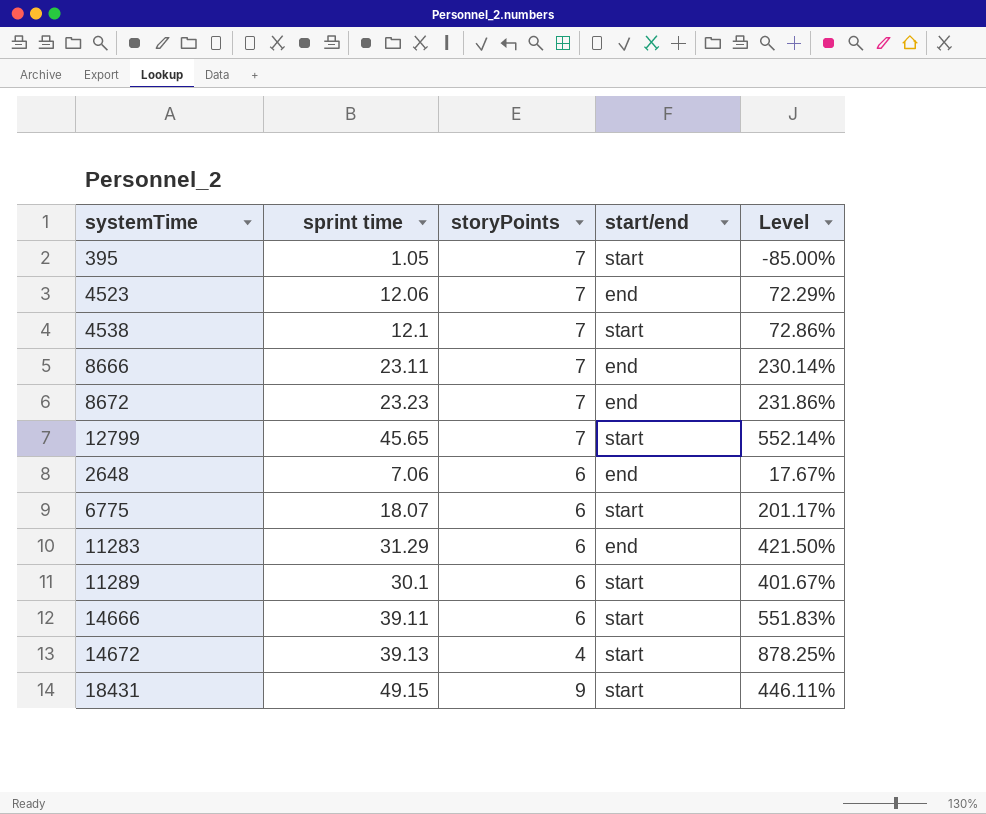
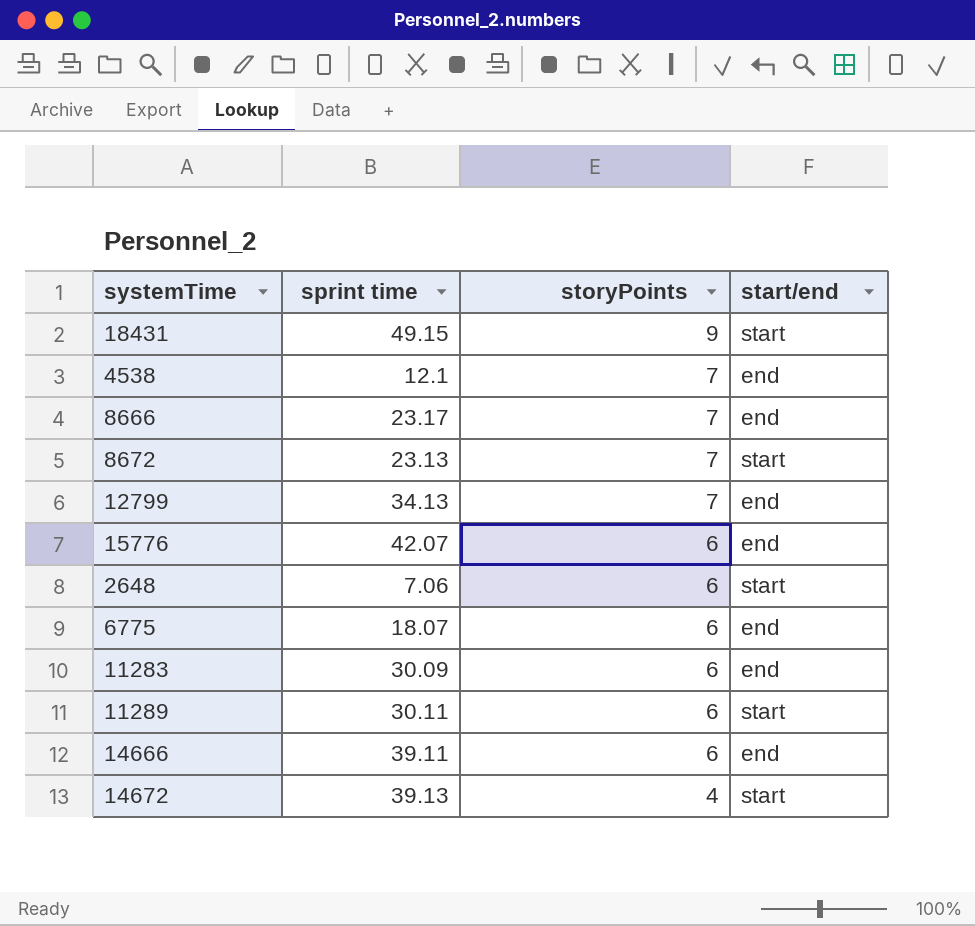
row order: none -> storyPoints descending
column Level | formula: ([sprint time] - [storyPoints]) / [storyPoints] -> none
row 395: 1.05 | 7 | start | -85.00% -> none
row 4523: 12.06 | 7 | end | 72.29% -> none
4538 | start/end: start -> end
8666 | sprint time: 23.11 -> 23.17
8672 | sprint time: 23.23 -> 23.13
8672 | start/end: end -> start
12799 | sprint time: 45.65 -> 34.13
12799 | start/end: start -> end
row 15776: none -> 42.07 | 6 | end
2648 | start/end: end -> start
6775 | start/end: start -> end
11283 | sprint time: 31.29 -> 30.09
11289 | sprint time: 30.1 -> 30.11
14666 | start/end: start -> end

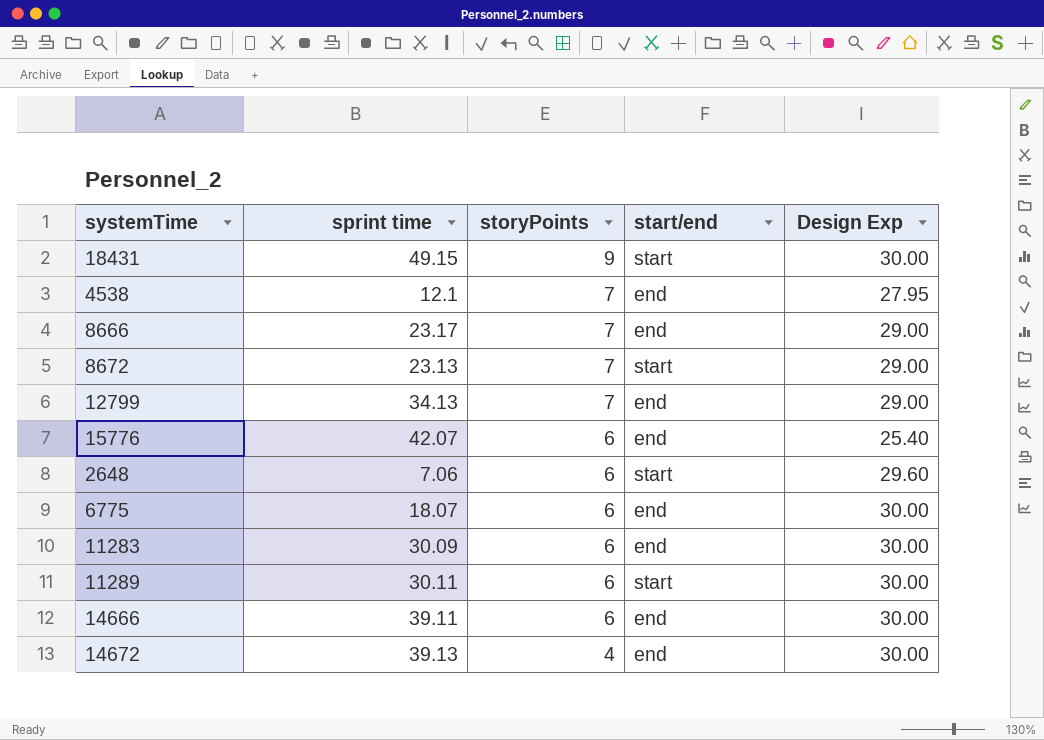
column Design Exp | position: none -> 5
14672 | start/end: start -> end

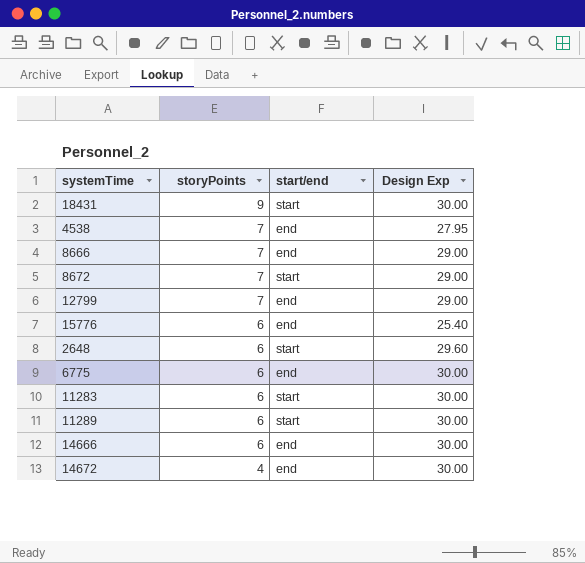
column sprint time | position: 2 -> none
11283 | start/end: end -> start

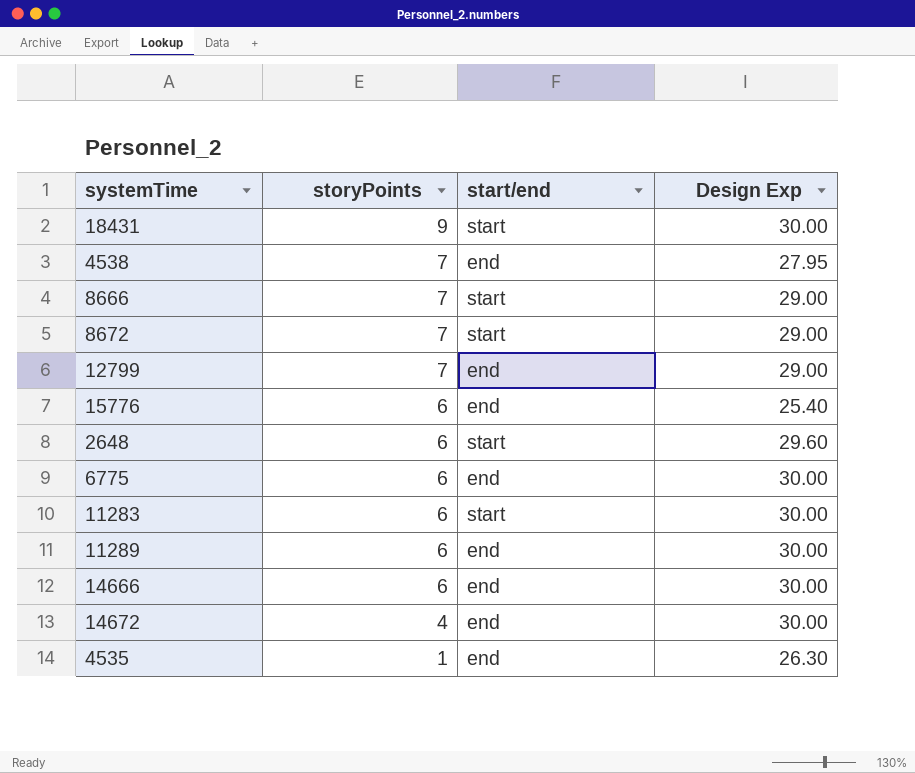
8666 | start/end: end -> start
11289 | start/end: start -> end
row 4535: none -> 1 | end | 26.30

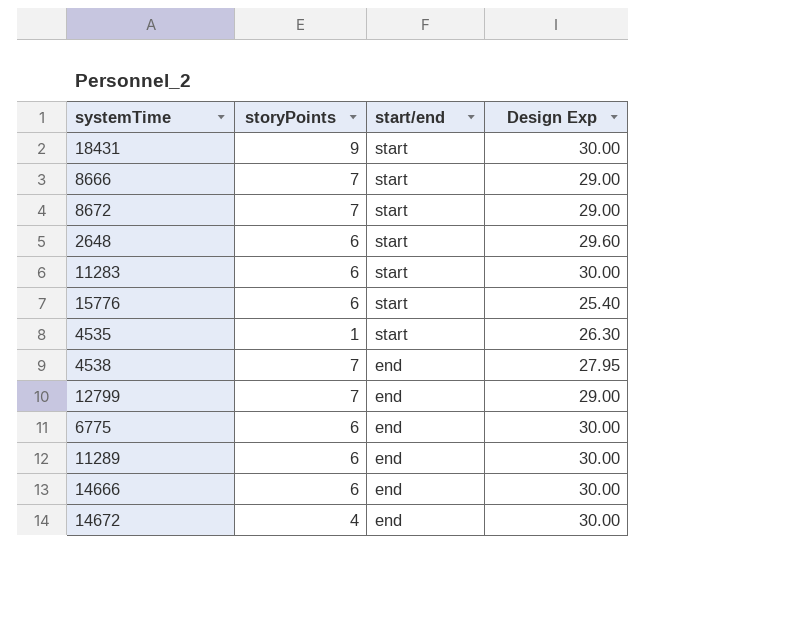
row order: storyPoints descending -> start/end descending
15776 | start/end: end -> start
4535 | start/end: end -> start

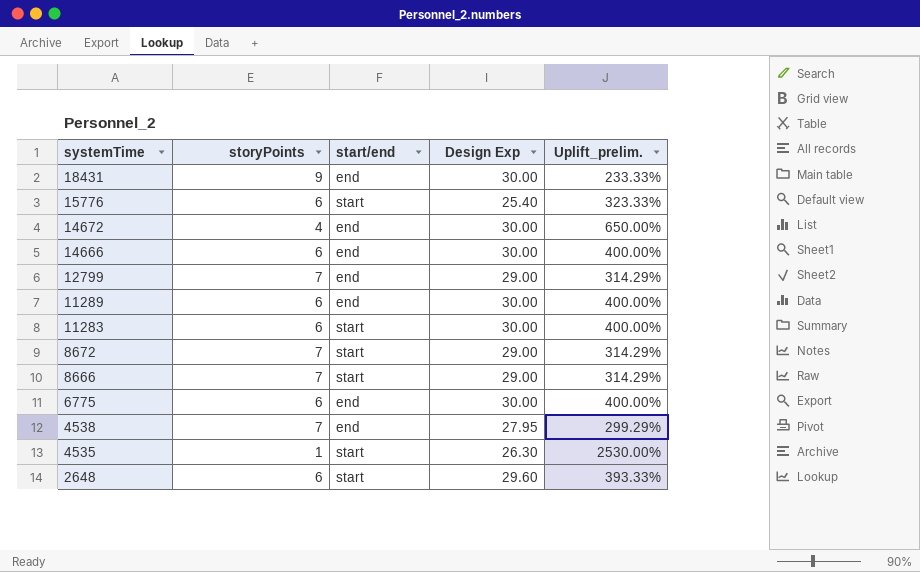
row order: start/end descending -> systemTime descending
column Uplift_prelim. | formula: none -> ([Design Exp] - [storyPoints]) / [storyPoints]
18431 | start/end: start -> end

